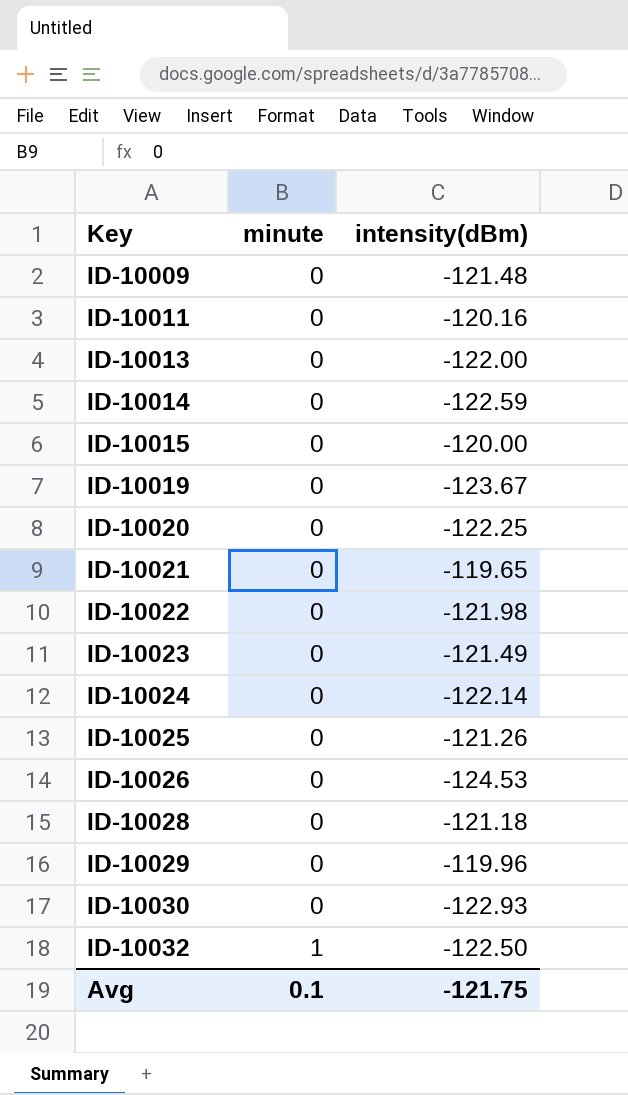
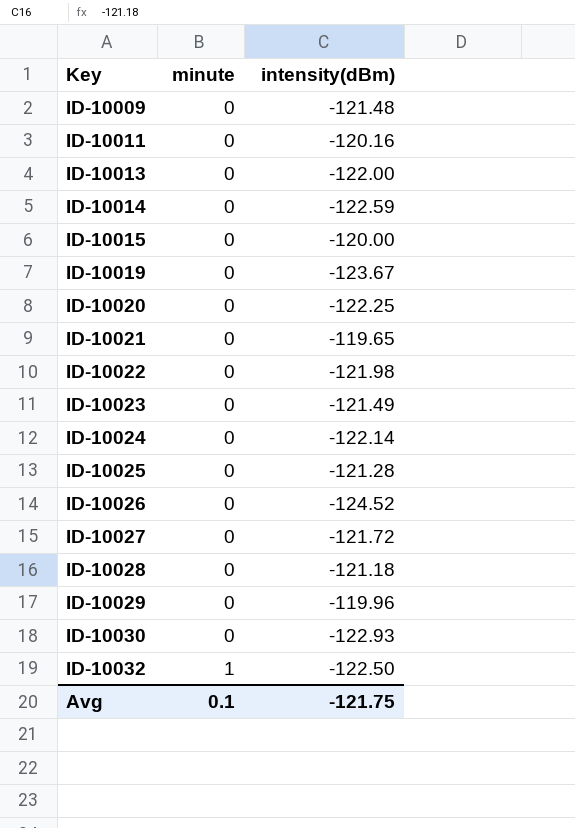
ID-10025 | intensity(dBm): -121.26 -> -121.28
ID-10026 | intensity(dBm): -124.53 -> -124.52
row ID-10027: none -> 0 | -121.72

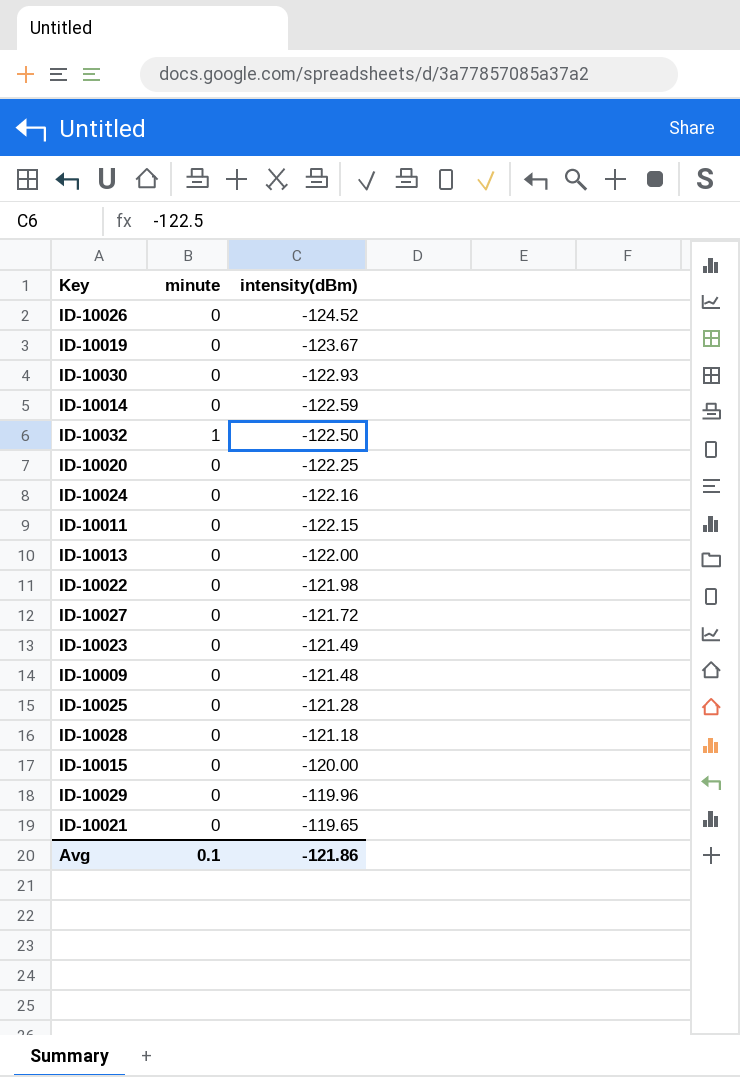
row order: Key ascending -> intensity(dBm) ascending
ID-10024 | intensity(dBm): -122.14 -> -122.16
ID-10011 | intensity(dBm): -120.16 -> -122.15
Avg | intensity(dBm): -121.75 -> -121.86

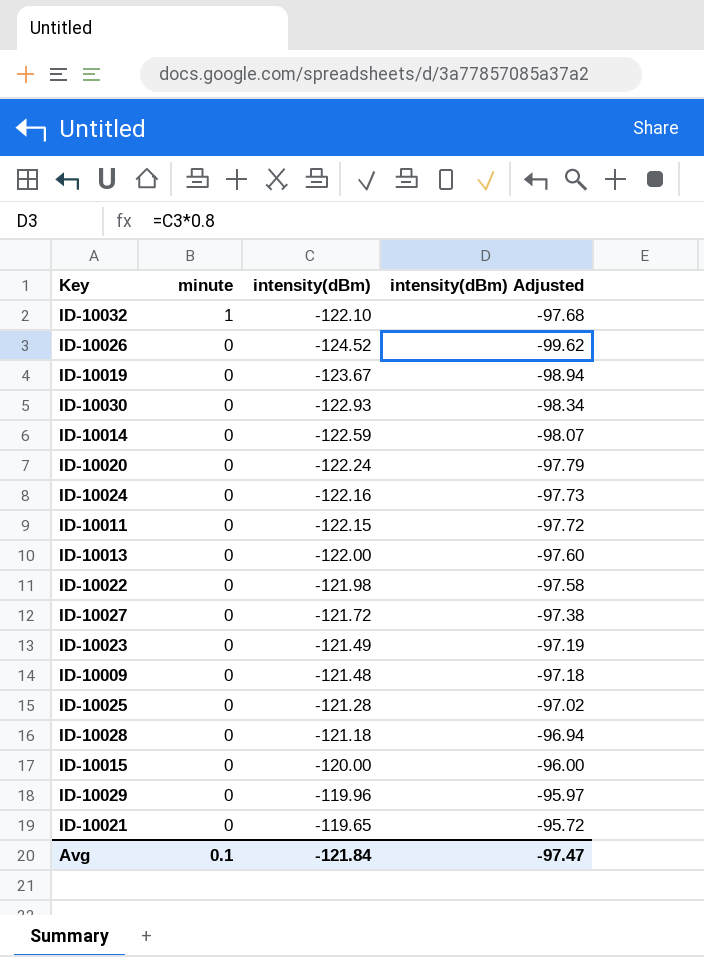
row order: intensity(dBm) ascending -> minute descending
column intensity(dBm) Adjusted | formula: none -> [intensity(dBm)] * 0.8
ID-10032 | intensity(dBm): -122.50 -> -122.10
ID-10020 | intensity(dBm): -122.25 -> -122.24
Avg | intensity(dBm): -121.86 -> -121.84

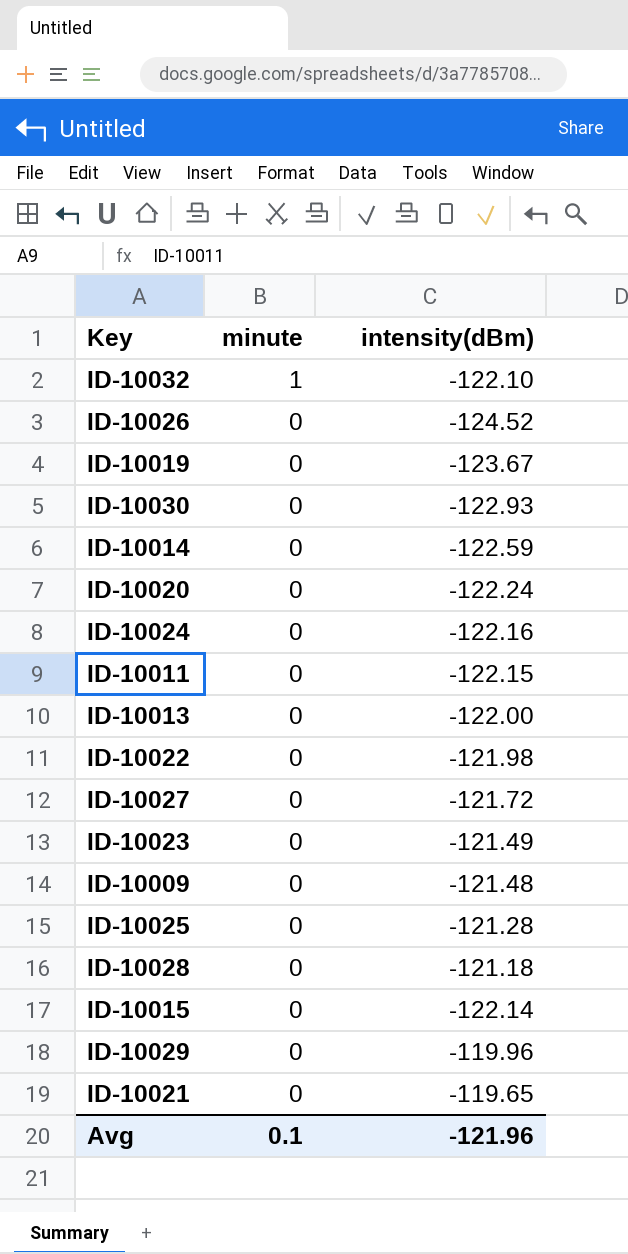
column intensity(dBm) Adjusted | formula: [intensity(dBm)] * 0.8 -> none
ID-10015 | intensity(dBm): -120.00 -> -122.14
Avg | intensity(dBm): -121.84 -> -121.96

